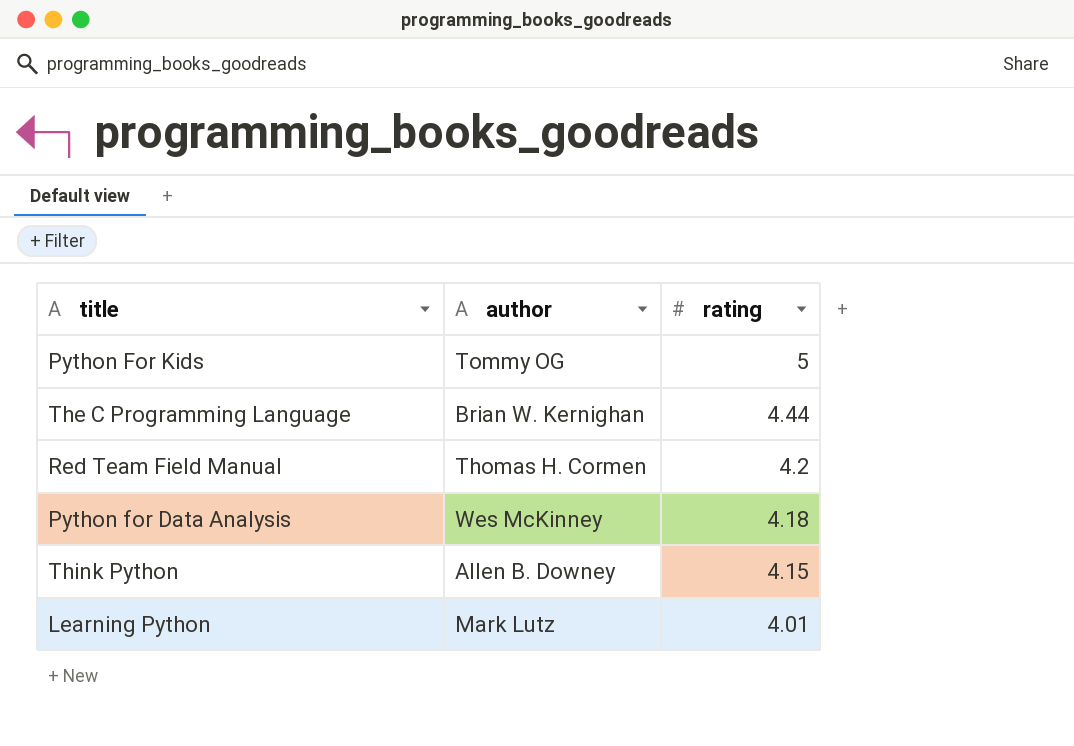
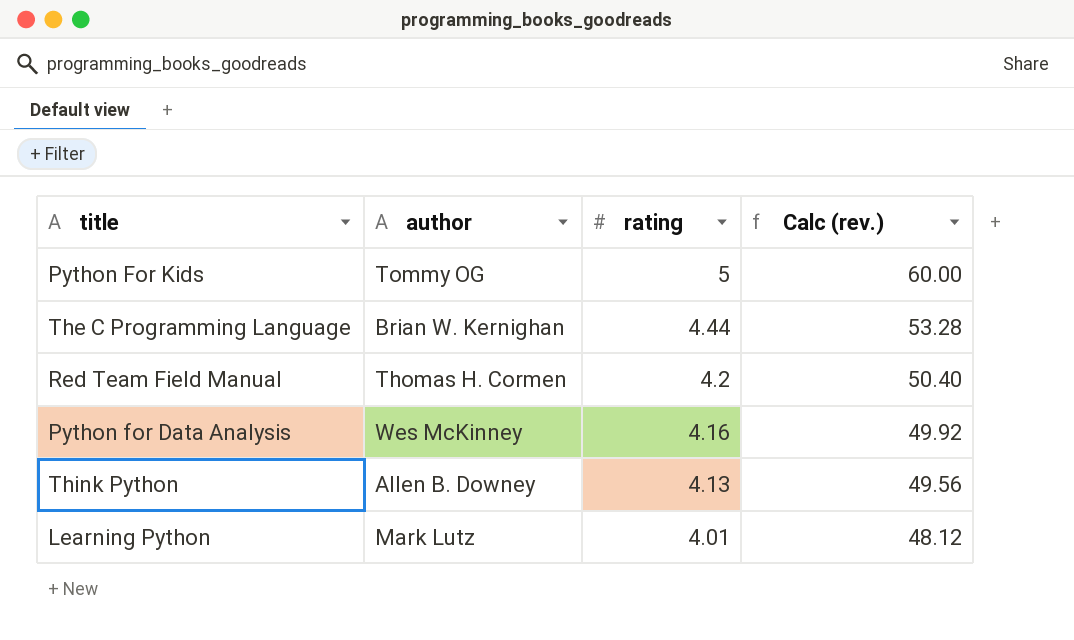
column Calc (rev.) | formula: none -> [rating] * 12
Python for Data Analysis | rating: 4.18 -> 4.16
Think Python | rating: 4.15 -> 4.13

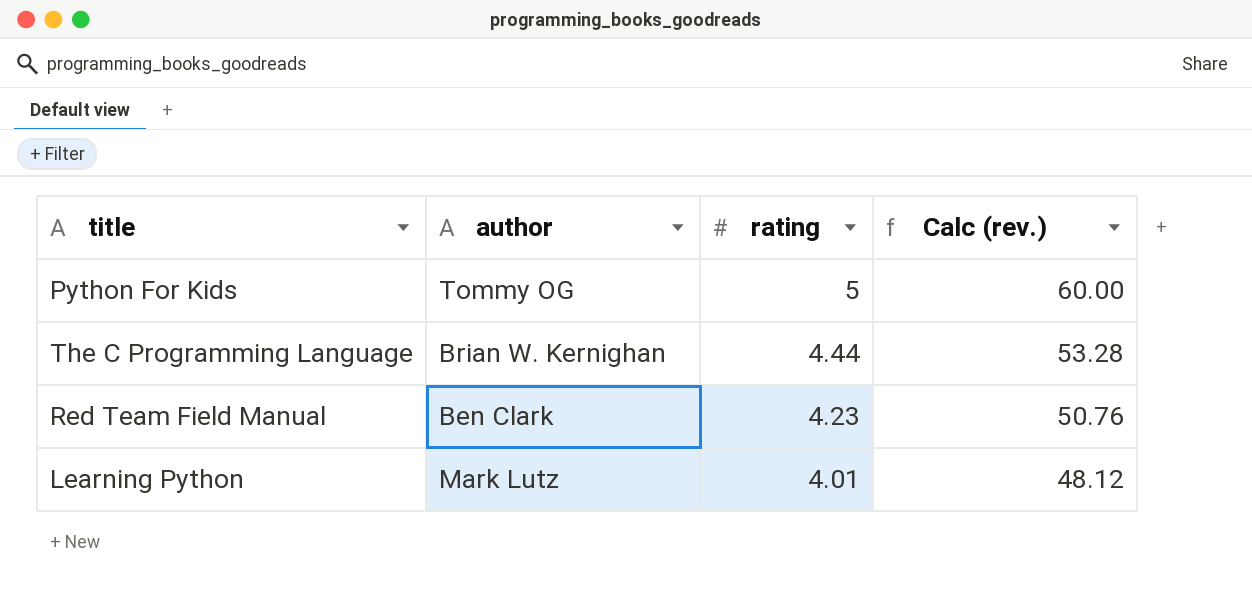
row Python for Data Analysis: Wes McKinney | 4.16 | 49.92 -> none
row Think Python: Allen B. Downey | 4.13 | 49.56 -> none
Red Team Field Manual | author: Thomas H. Cormen -> Ben Clark
Red Team Field Manual | rating: 4.2 -> 4.23
Red Team Field Manual | Calc (rev.): 50.40 -> 50.76

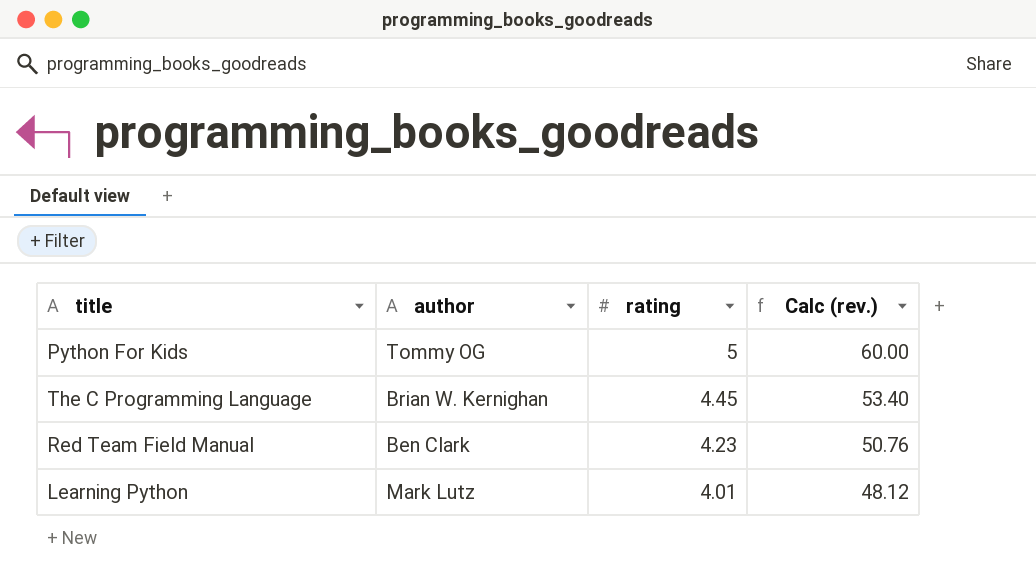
The C Programming Language | rating: 4.44 -> 4.45
The C Programming Language | Calc (rev.): 53.28 -> 53.40

